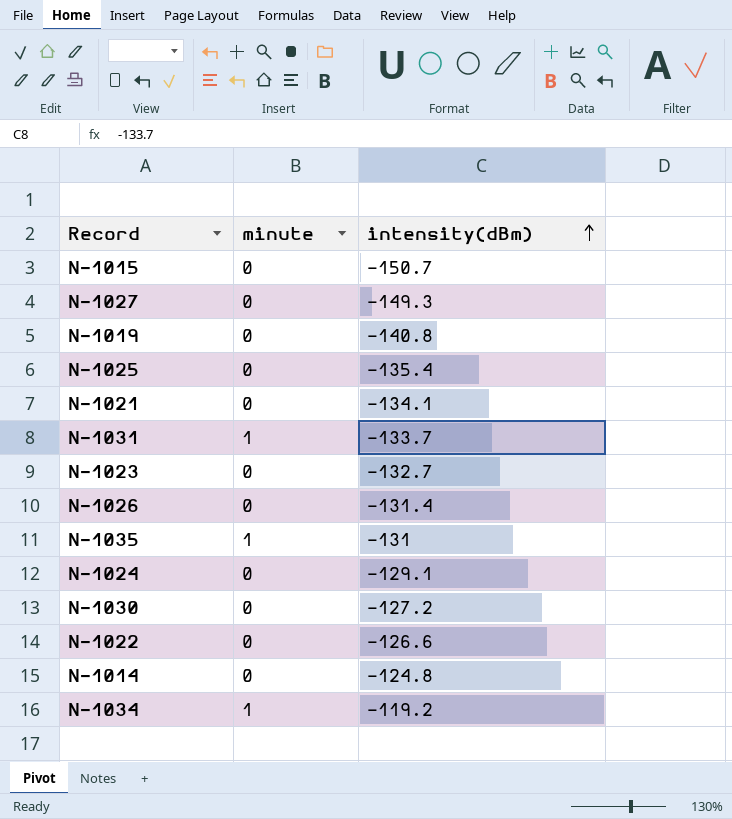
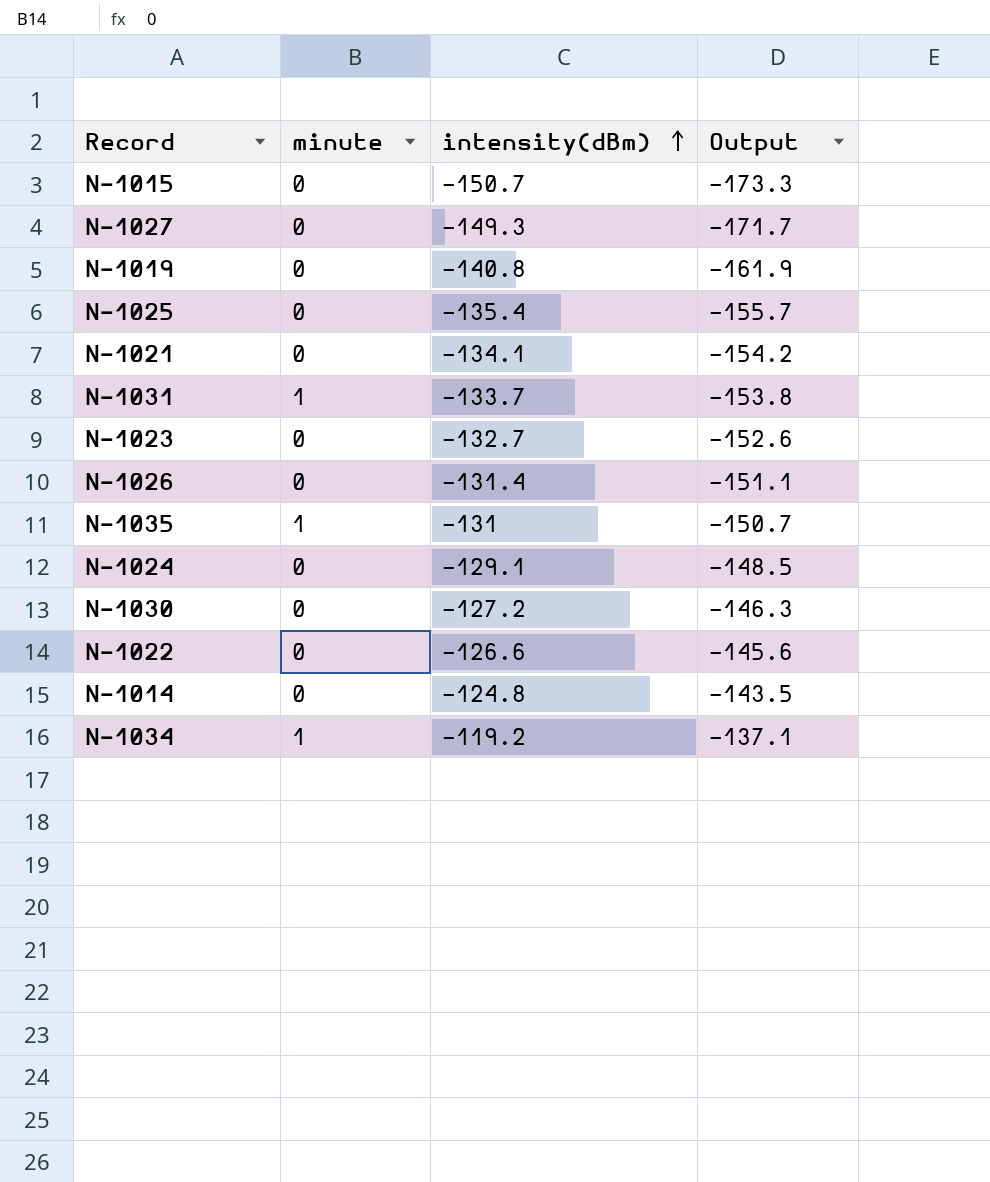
column Output | formula: none -> [intensity(dBm)] * 1.15

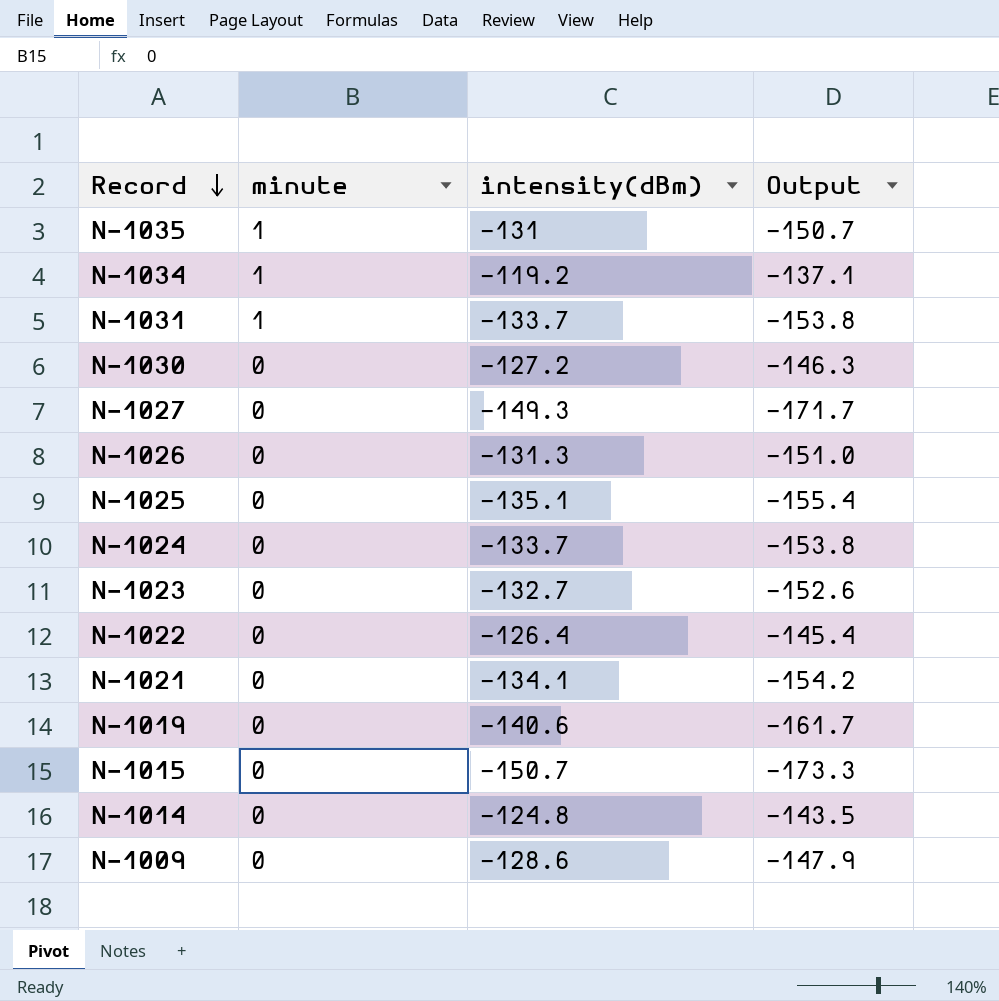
row order: intensity(dBm) ascending -> Record descending
N-1026 | intensity(dBm): -131.4 -> -131.3
N-1026 | Output: -151.1 -> -151.0
N-1025 | intensity(dBm): -135.4 -> -135.1
N-1025 | Output: -155.7 -> -155.4
N-1024 | intensity(dBm): -129.1 -> -133.7
N-1024 | Output: -148.5 -> -153.8
N-1022 | intensity(dBm): -126.6 -> -126.4
N-1022 | Output: -145.6 -> -145.4
N-1019 | intensity(dBm): -140.8 -> -140.6
N-1019 | Output: -161.9 -> -161.7
row N-1009: none -> 0 | -128.6 | -147.9

